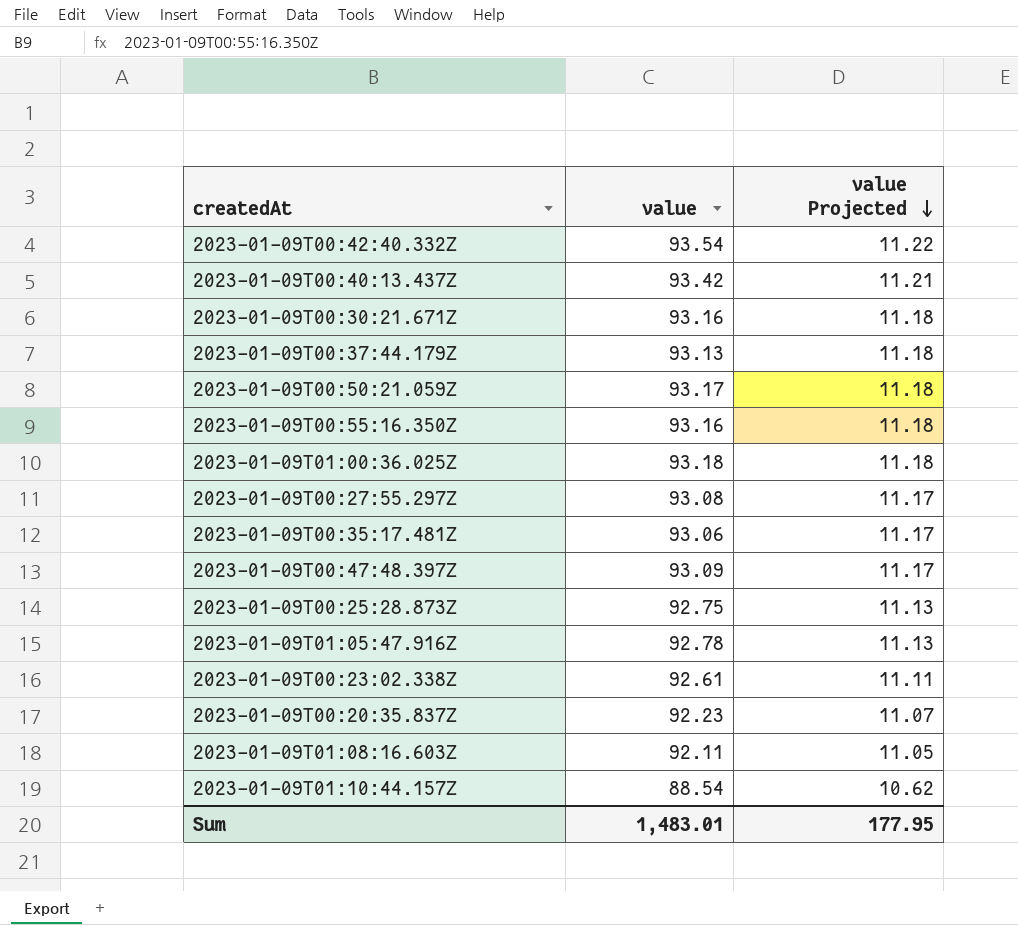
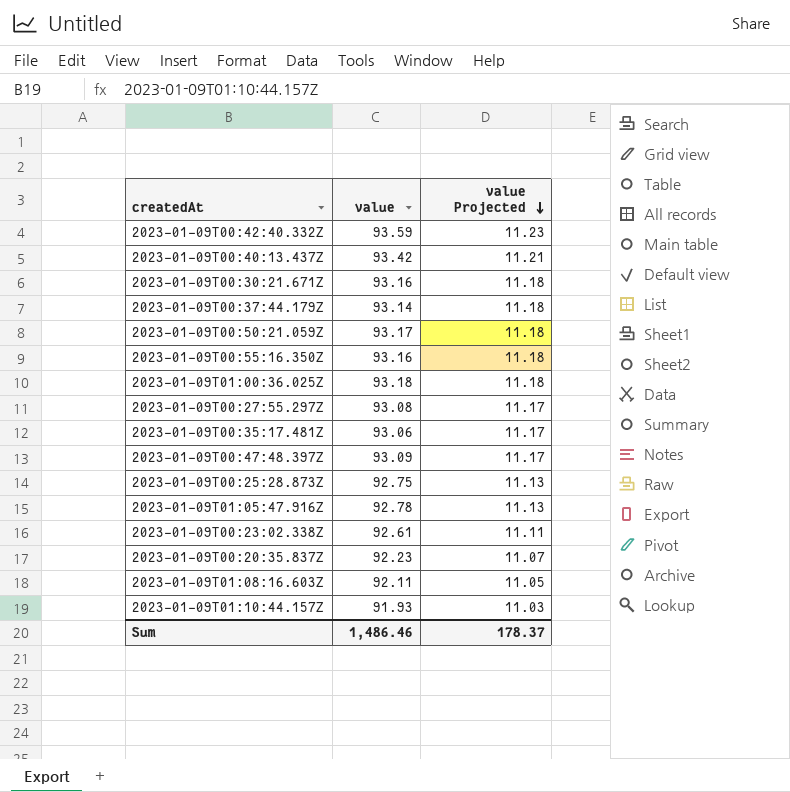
2023-01-09T00:42:40.332Z | value: 93.54 -> 93.59
2023-01-09T00:42:40.332Z | value Projected: 11.22 -> 11.23
2023-01-09T00:37:44.179Z | value: 93.13 -> 93.14
2023-01-09T01:10:44.157Z | value: 88.54 -> 91.93
2023-01-09T01:10:44.157Z | value Projected: 10.62 -> 11.03
Sum | value: 1,483.01 -> 1,486.46
Sum | value Projected: 177.95 -> 178.37

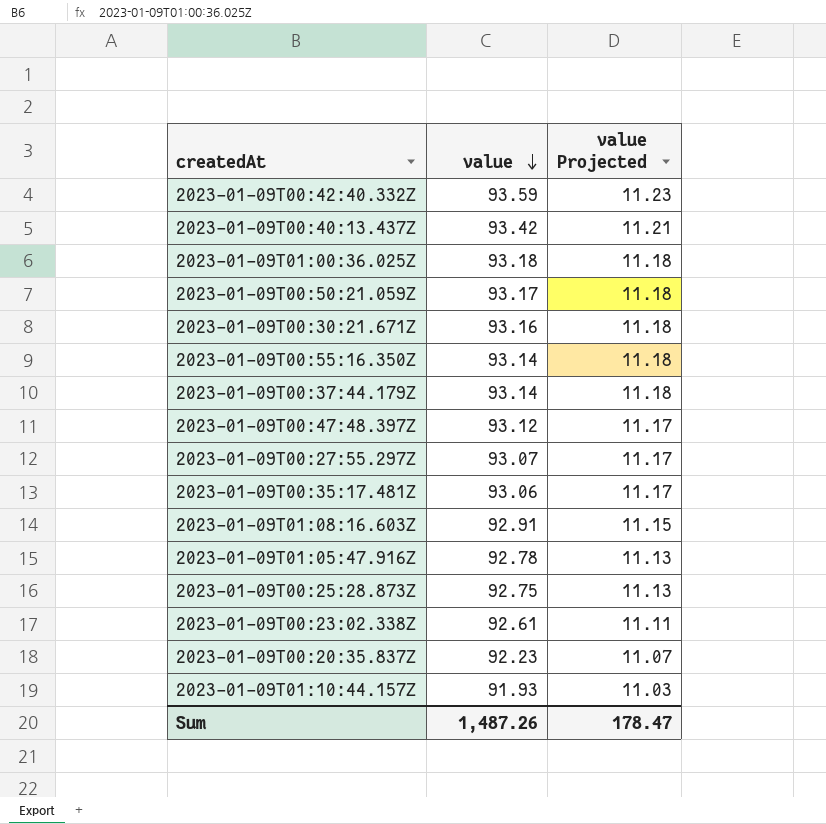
row order: value Projected descending -> value descending
2023-01-09T00:55:16.350Z | value: 93.16 -> 93.14
2023-01-09T00:47:48.397Z | value: 93.09 -> 93.12
2023-01-09T00:27:55.297Z | value: 93.08 -> 93.07
2023-01-09T01:08:16.603Z | value: 92.11 -> 92.91
2023-01-09T01:08:16.603Z | value Projected: 11.05 -> 11.15
Sum | value: 1,486.46 -> 1,487.26
Sum | value Projected: 178.37 -> 178.47

